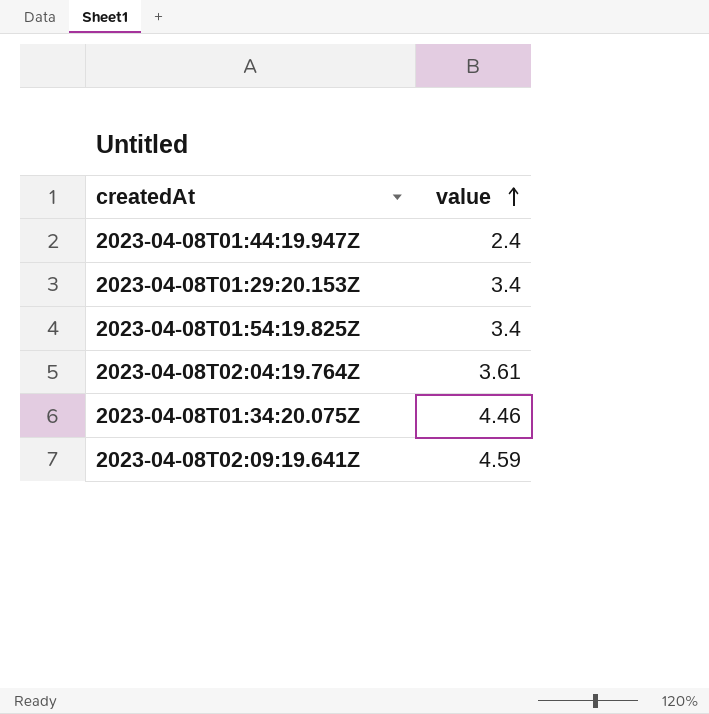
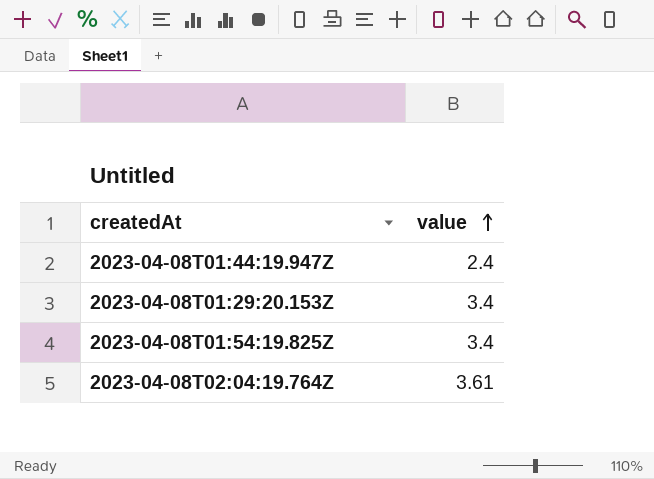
row 2023-04-08T01:34:20.075Z: 4.46 -> none
row 2023-04-08T02:09:19.641Z: 4.59 -> none

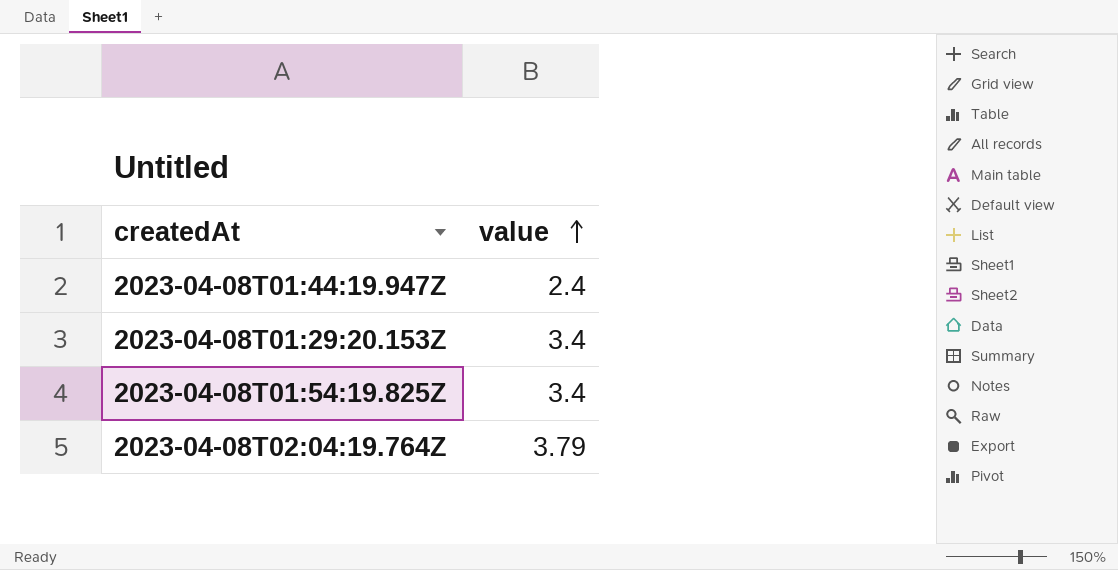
2023-04-08T02:04:19.764Z | value: 3.61 -> 3.79

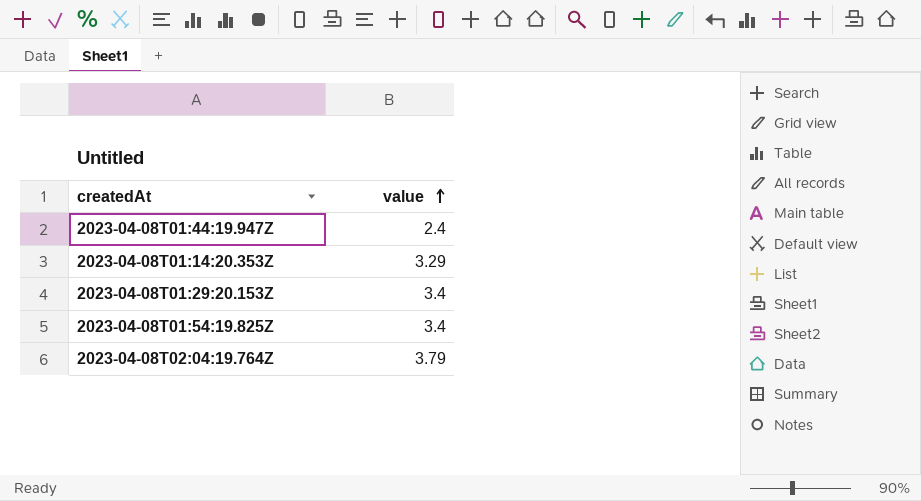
row 2023-04-08T01:14:20.353Z: none -> 3.29

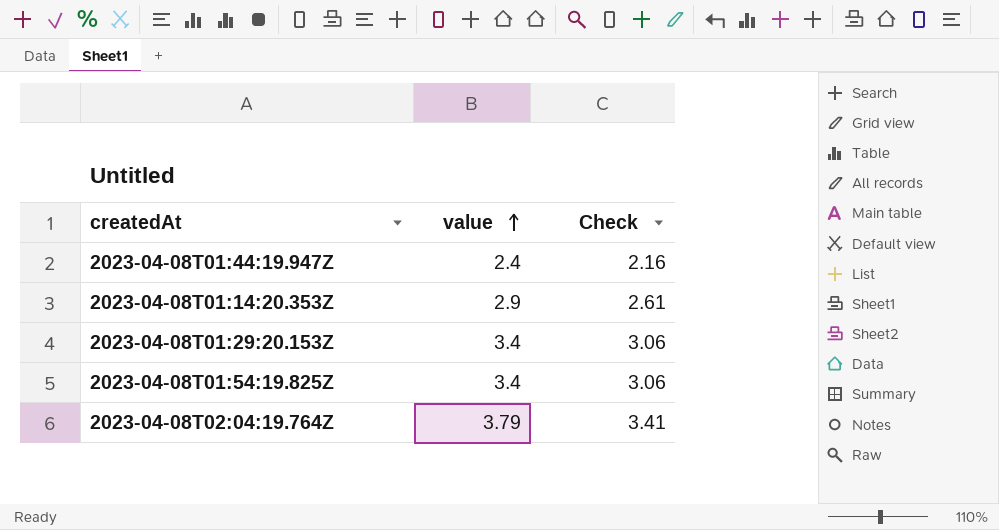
column Check | formula: none -> [value] * 0.9
2023-04-08T01:14:20.353Z | value: 3.29 -> 2.9

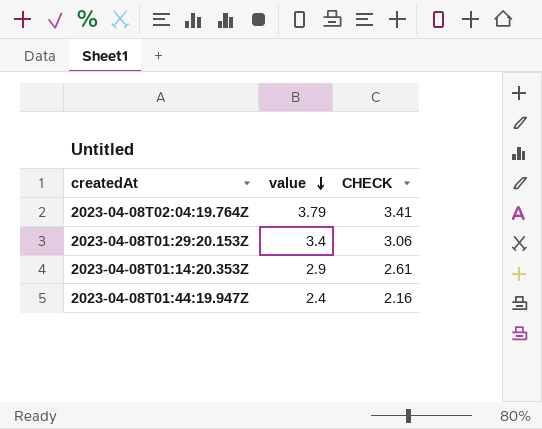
row order: value ascending -> value descending
column name: Check -> CHECK
row 2023-04-08T01:54:19.825Z: 3.4 | 3.06 -> none

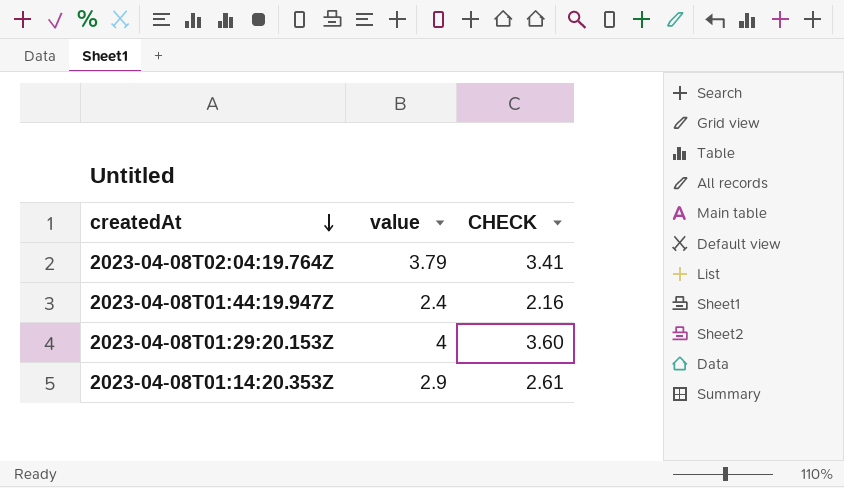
row order: value descending -> createdAt descending
2023-04-08T01:29:20.153Z | value: 3.4 -> 4
2023-04-08T01:29:20.153Z | CHECK: 3.06 -> 3.60

